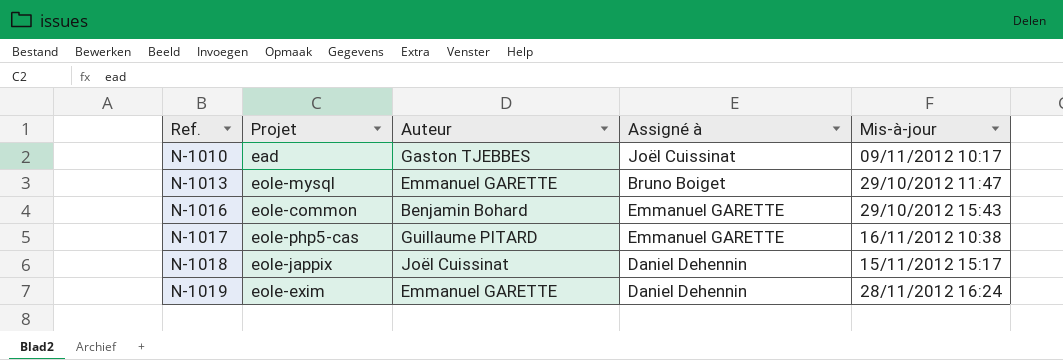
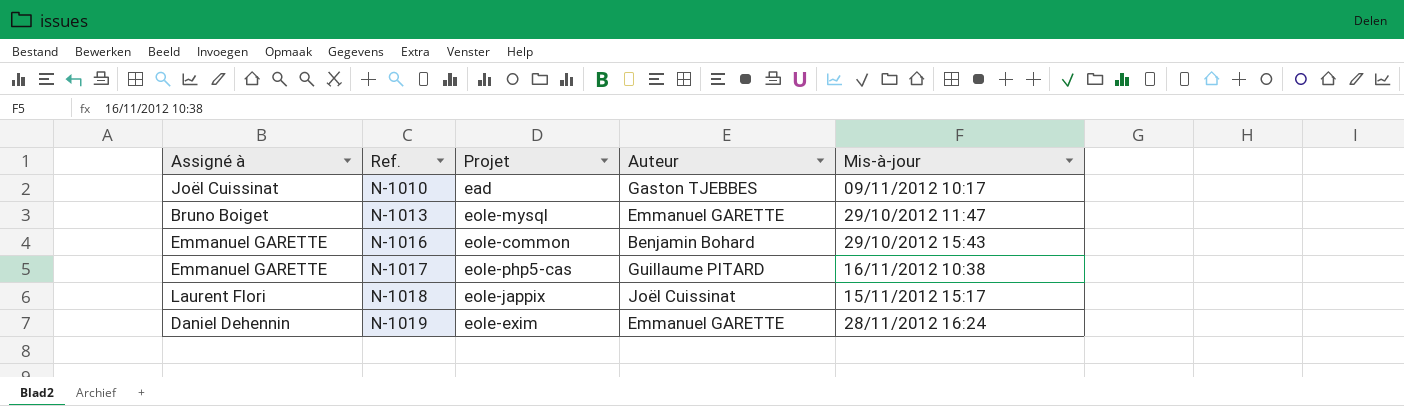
column Assigné à | position: 4 -> 1
N-1018 | Assigné à: Daniel Dehennin -> Laurent Flori

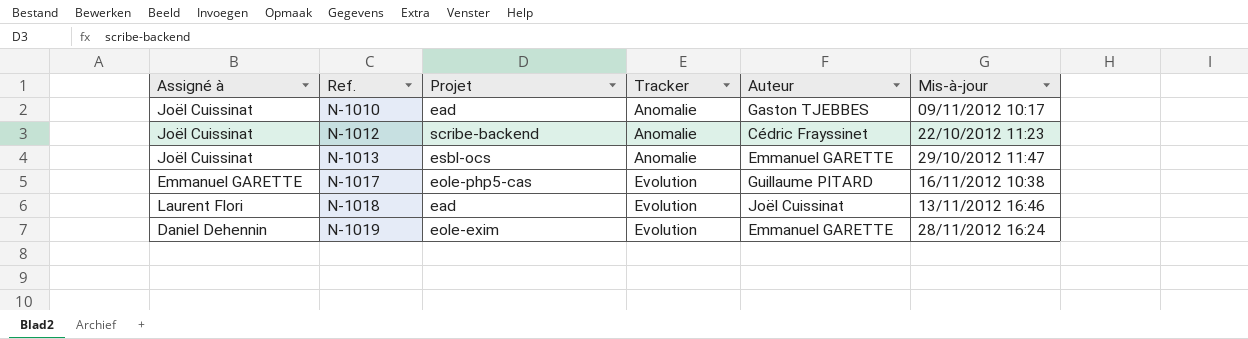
column Tracker | position: none -> 4
row N-1016: Emmanuel GARETTE | eole-common | Benjamin Bohard | 29/10/2012 15:43 -> none
row N-1012: none -> Joël Cuissinat | scribe-backend | Anomalie | Cédric Frayssinet | 22/10/2012 11:23
N-1013 | Assigné à: Bruno Boiget -> Joël Cuissinat
N-1013 | Projet: eole-mysql -> esbl-ocs
N-1018 | Projet: eole-jappix -> ead
N-1018 | Mis-à-jour: 15/11/2012 15:17 -> 13/11/2012 16:46

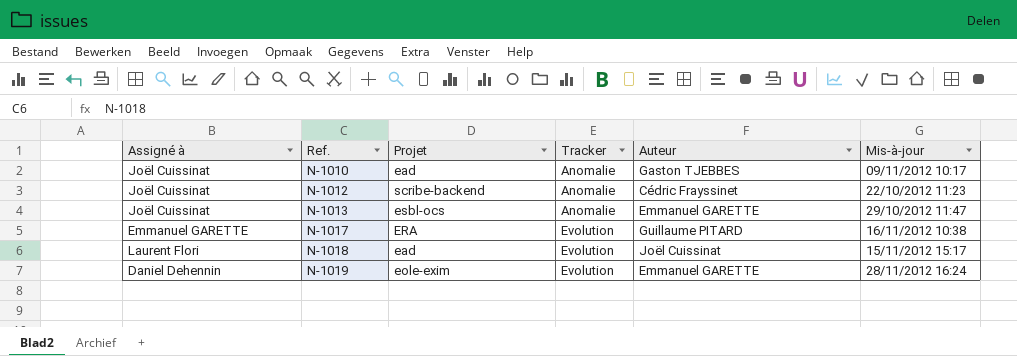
N-1017 | Projet: eole-php5-cas -> ERA
N-1018 | Mis-à-jour: 13/11/2012 16:46 -> 15/11/2012 15:17

